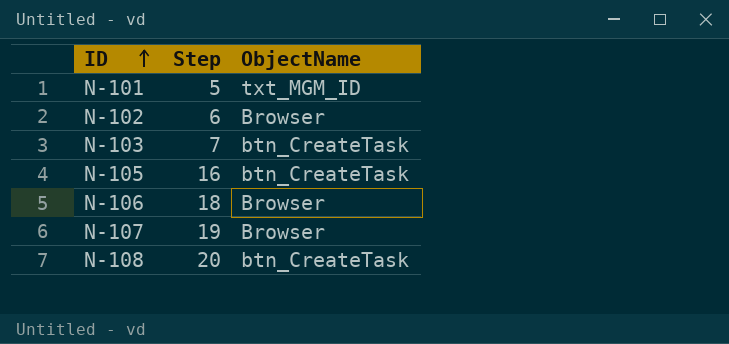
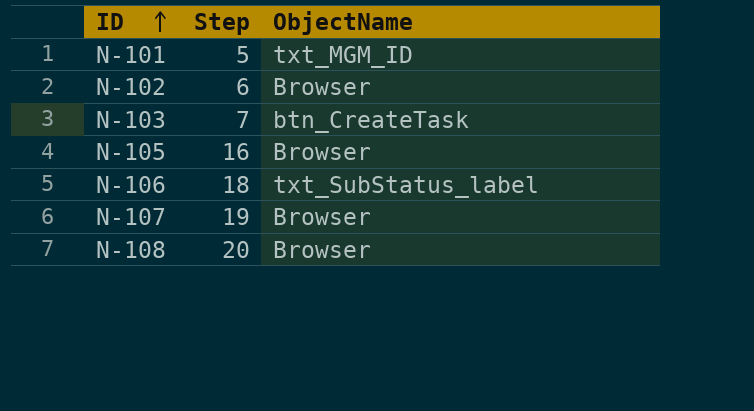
N-105 | ObjectName: btn_CreateTask -> Browser
N-106 | ObjectName: Browser -> txt_SubStatus_label
N-108 | ObjectName: btn_CreateTask -> Browser

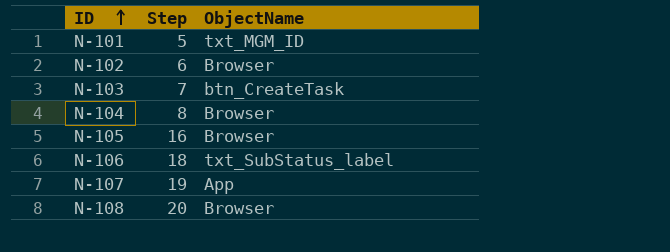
row N-104: none -> 8 | Browser
N-107 | ObjectName: Browser -> App

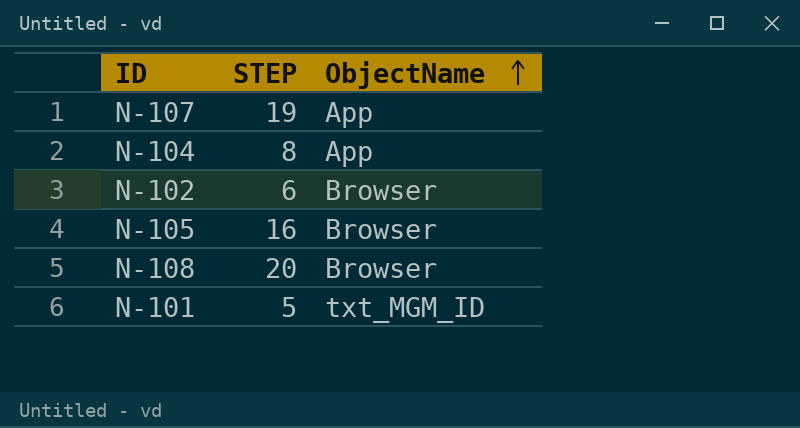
row order: ID ascending -> ObjectName ascending
column name: Step -> STEP
row N-103: 7 | btn_CreateTask -> none
row N-106: 18 | txt_SubStatus_label -> none
N-104 | ObjectName: Browser -> App

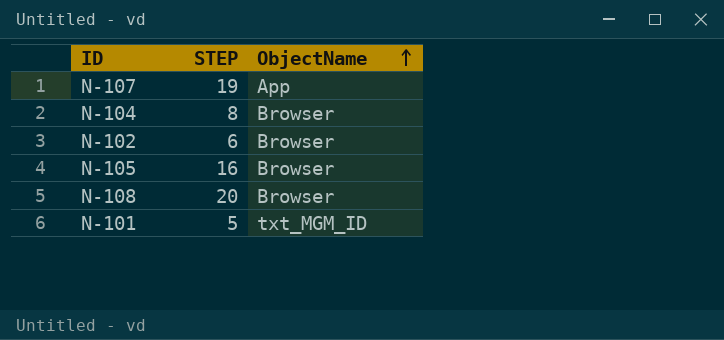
N-104 | ObjectName: App -> Browser

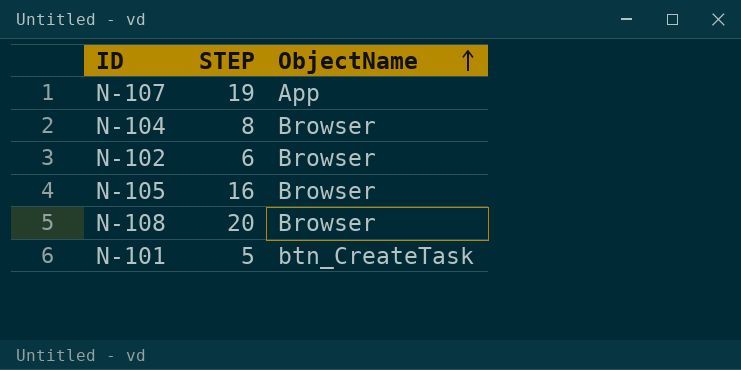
N-101 | ObjectName: txt_MGM_ID -> btn_CreateTask

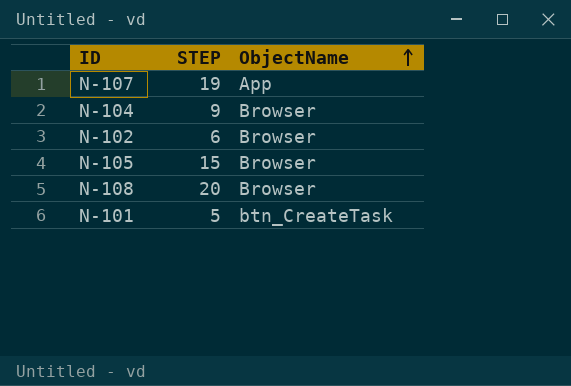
N-104 | STEP: 8 -> 9
N-105 | STEP: 16 -> 15

